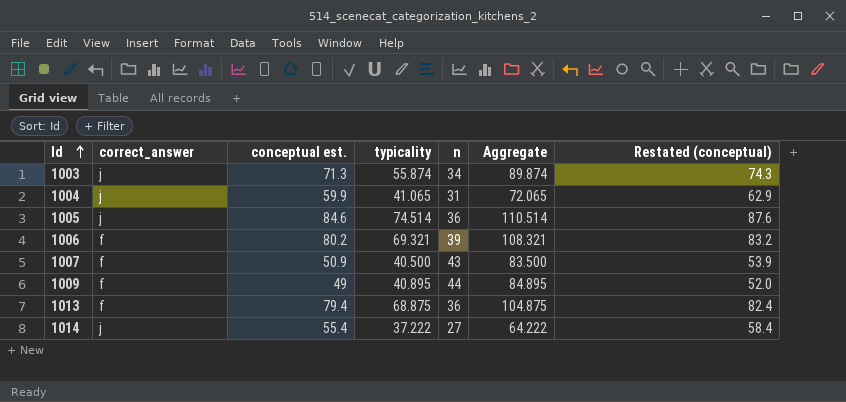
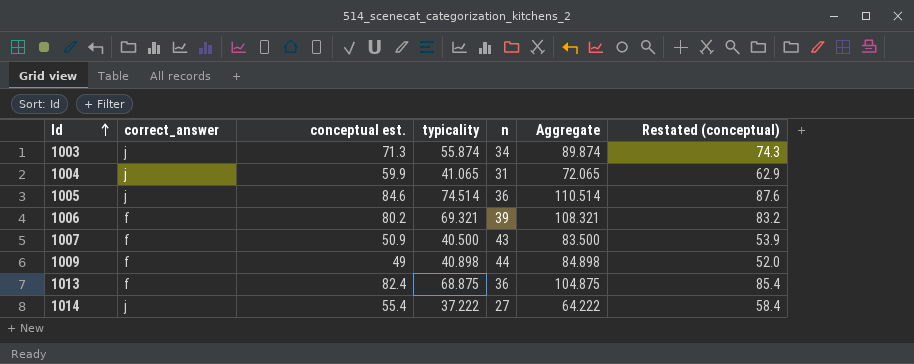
1009 | typicality: 40.895 -> 40.898
1009 | Aggregate: 84.895 -> 84.898
1013 | conceptual est.: 79.4 -> 82.4
1013 | Restated (conceptual): 82.4 -> 85.4

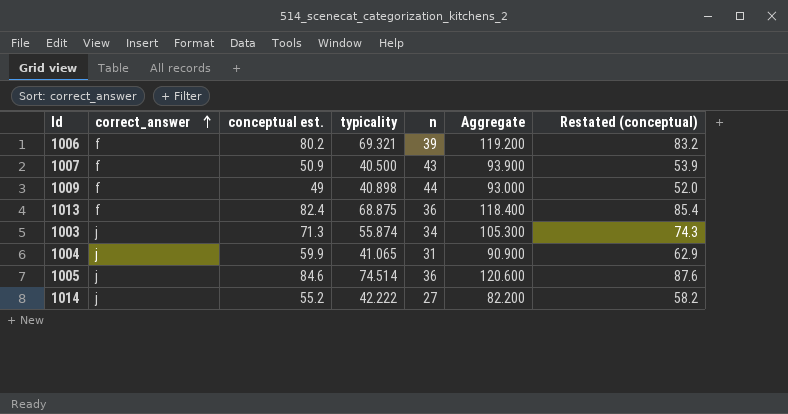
row order: Id ascending -> correct_answer ascending
column Aggregate | formula: [typicality] + [n] -> [conceptual est.] + [n]
1014 | conceptual est.: 55.4 -> 55.2
1014 | typicality: 37.222 -> 42.222
1014 | Restated (conceptual): 58.4 -> 58.2

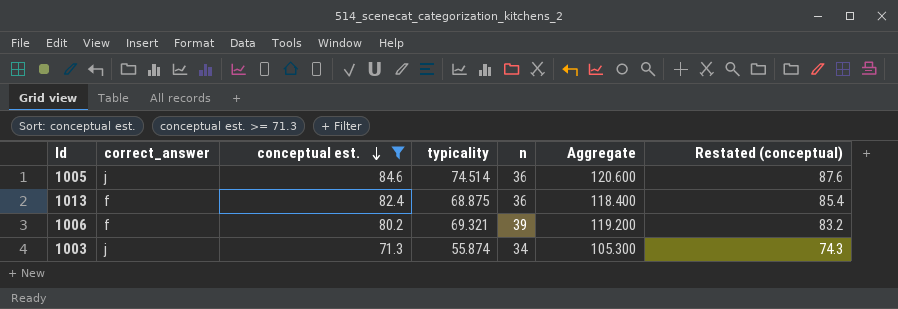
filter: none -> conceptual est. >= 71.3
row order: correct_answer ascending -> conceptual est. descending

